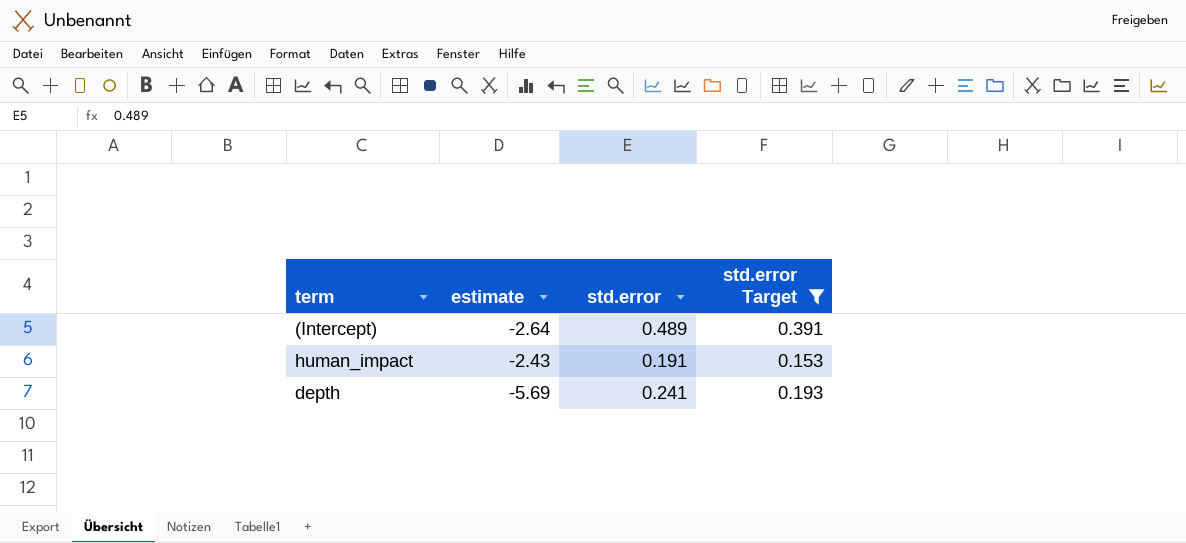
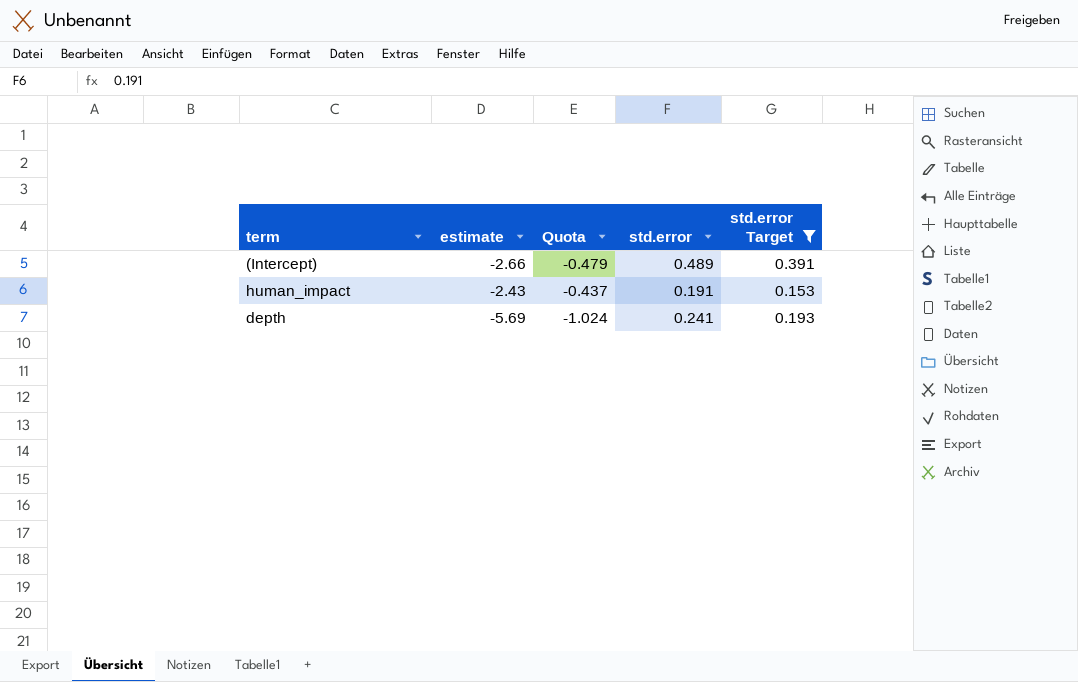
column Quota | formula: none -> [estimate] * 0.18
(Intercept) | estimate: -2.64 -> -2.66

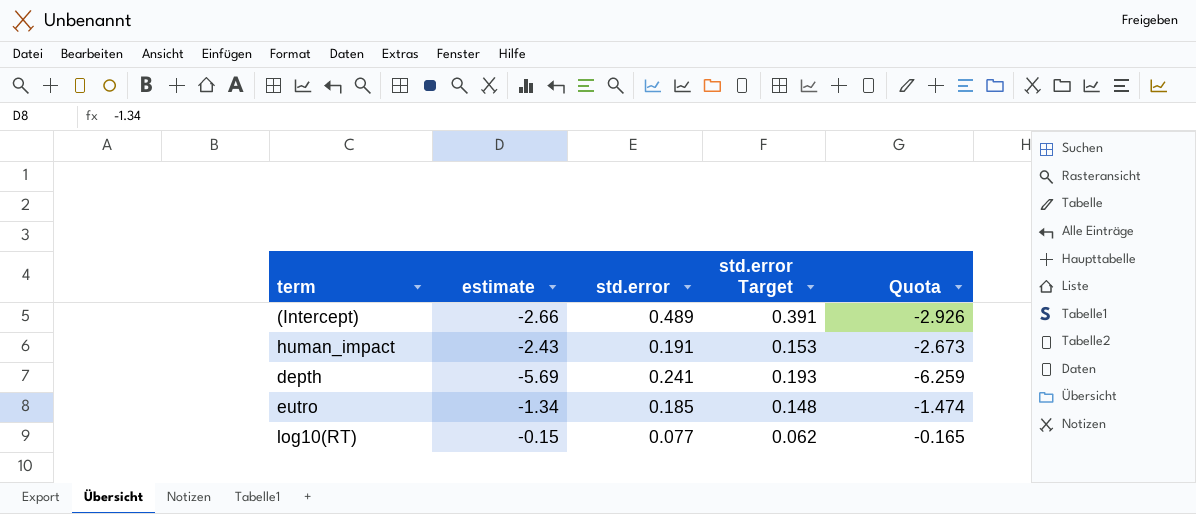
filter: std.error Target >= 0.153 -> none
column Quota | formula: [estimate] * 0.18 -> [estimate] * 1.1
column Quota | position: 3 -> 5

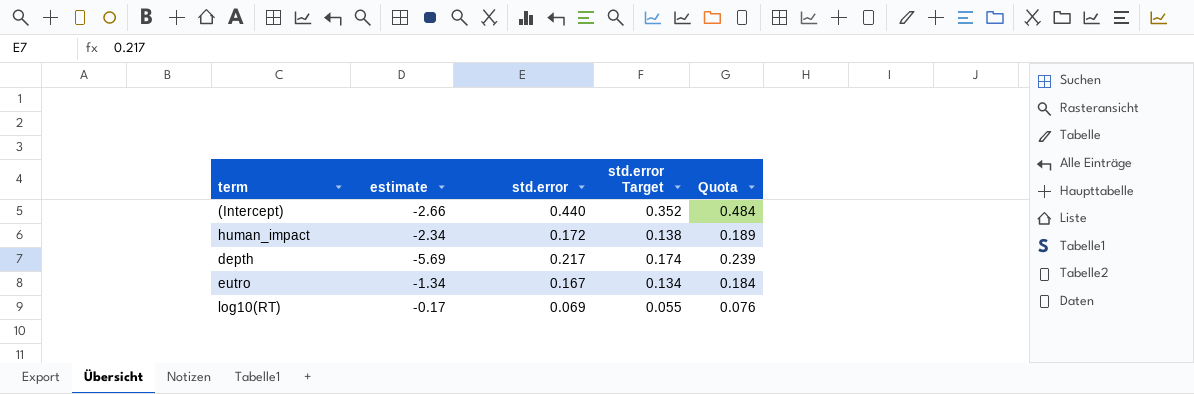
column Quota | formula: [estimate] * 1.1 -> [std.error] * 1.1
(Intercept) | std.error: 0.489 -> 0.440
(Intercept) | std.error Target: 0.391 -> 0.352
human_impact | estimate: -2.43 -> -2.34
human_impact | std.error: 0.191 -> 0.172
human_impact | std.error Target: 0.153 -> 0.138
depth | std.error: 0.241 -> 0.217
depth | std.error Target: 0.193 -> 0.174
eutro | std.error: 0.185 -> 0.167
eutro | std.error Target: 0.148 -> 0.134
log10(RT) | estimate: -0.15 -> -0.17
log10(RT) | std.error: 0.077 -> 0.069
log10(RT) | std.error Target: 0.062 -> 0.055

